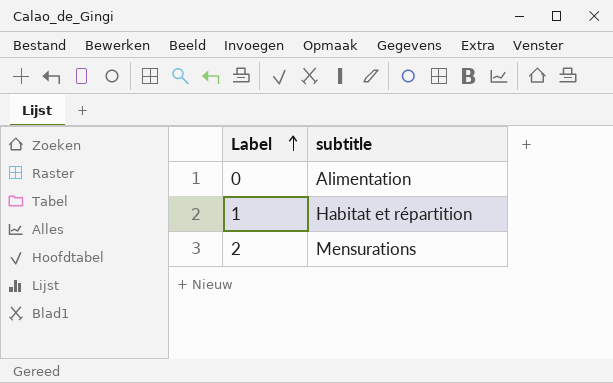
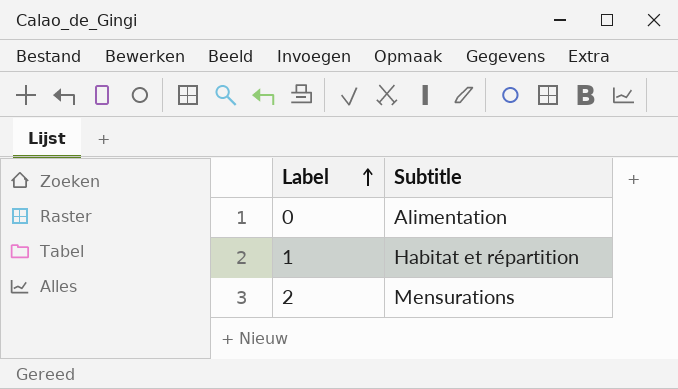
column name: subtitle -> Subtitle

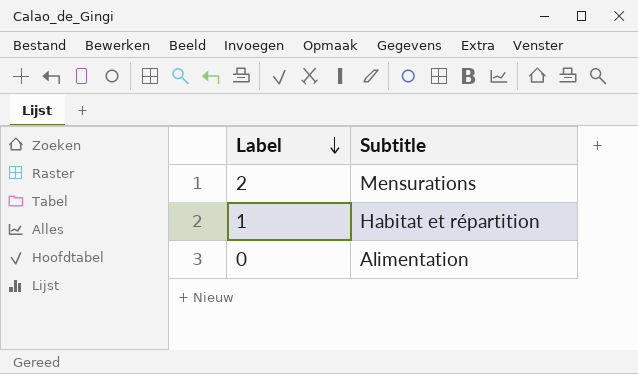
row order: Label ascending -> Label descending

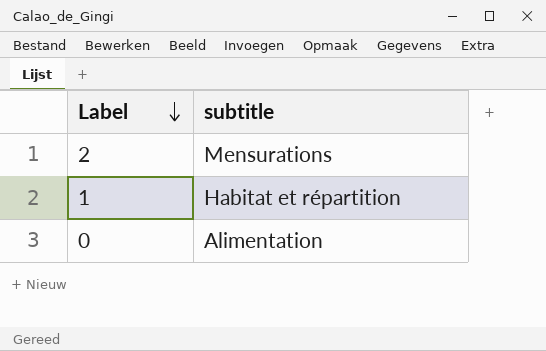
column name: Subtitle -> subtitle

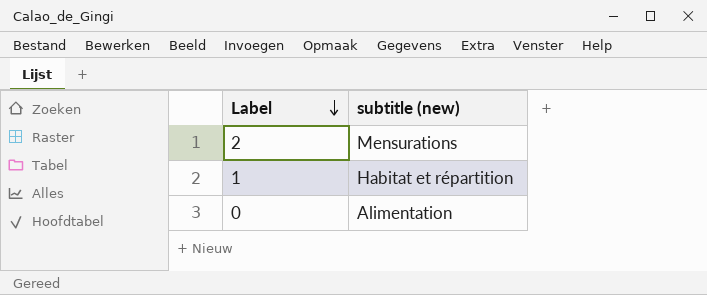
column name: subtitle -> subtitle (new)

